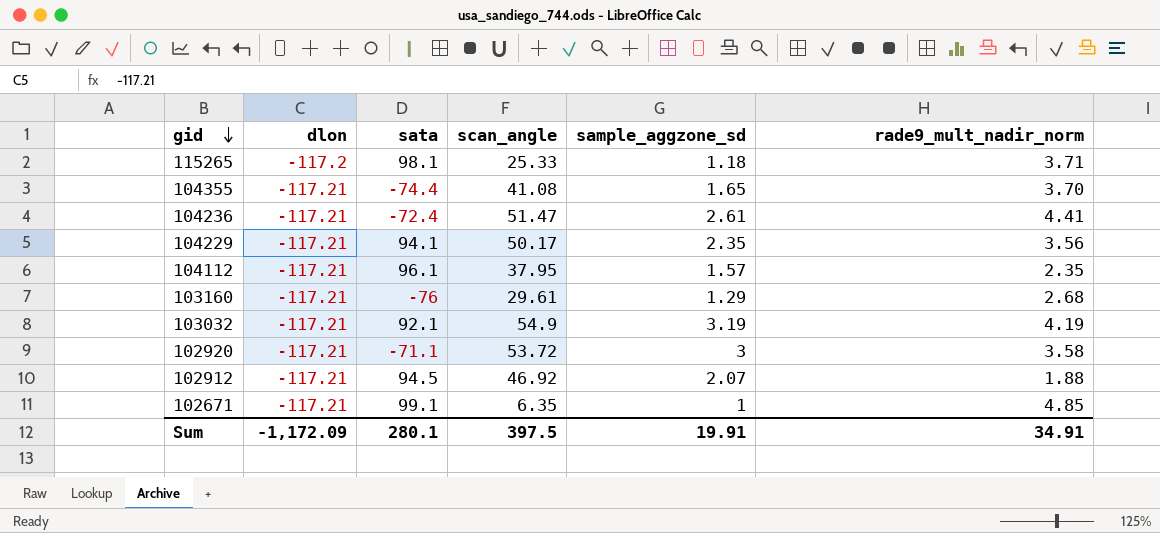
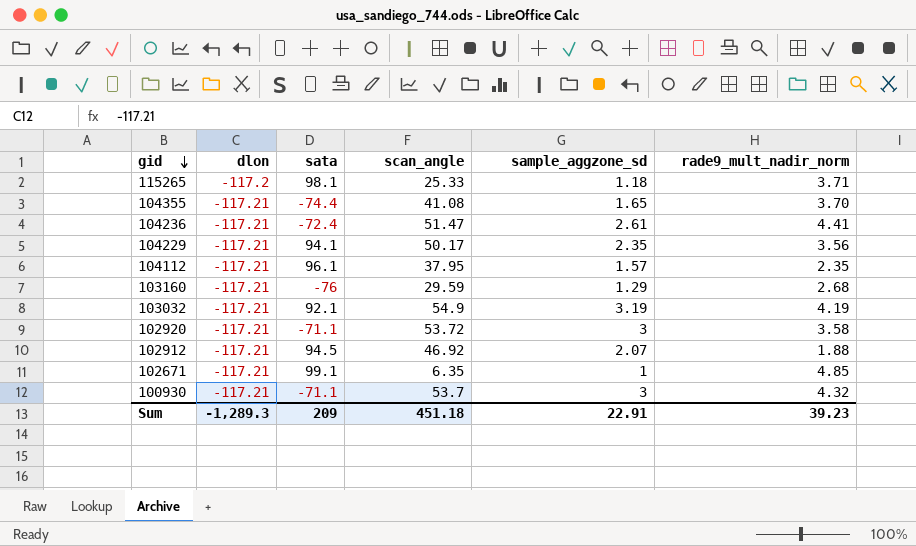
103160 | scan_angle: 29.61 -> 29.59
row 100930: none -> -117.21 | -71.1 | 53.7 | 3 | 4.32
Sum | dlon: -1,172.09 -> -1,289.3
Sum | sata: 280.1 -> 209
Sum | scan_angle: 397.5 -> 451.18
Sum | sample_aggzone_sd: 19.91 -> 22.91
Sum | rade9_mult_nadir_norm: 34.91 -> 39.23

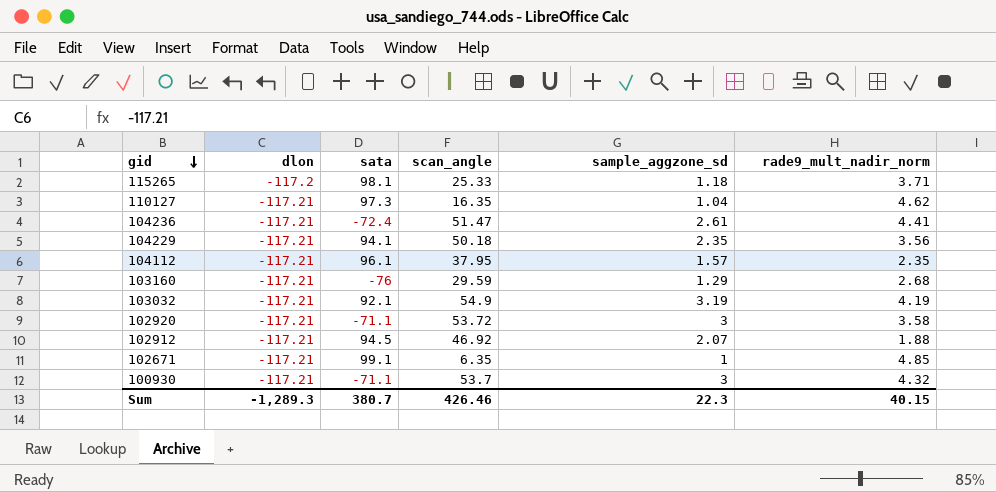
row 104355: -117.21 | -74.4 | 41.08 | 1.65 | 3.70 -> none
row 110127: none -> -117.21 | 97.3 | 16.35 | 1.04 | 4.62
104229 | scan_angle: 50.17 -> 50.18
Sum | sata: 209 -> 380.7
Sum | scan_angle: 451.18 -> 426.46
Sum | sample_aggzone_sd: 22.91 -> 22.3
Sum | rade9_mult_nadir_norm: 39.23 -> 40.15

